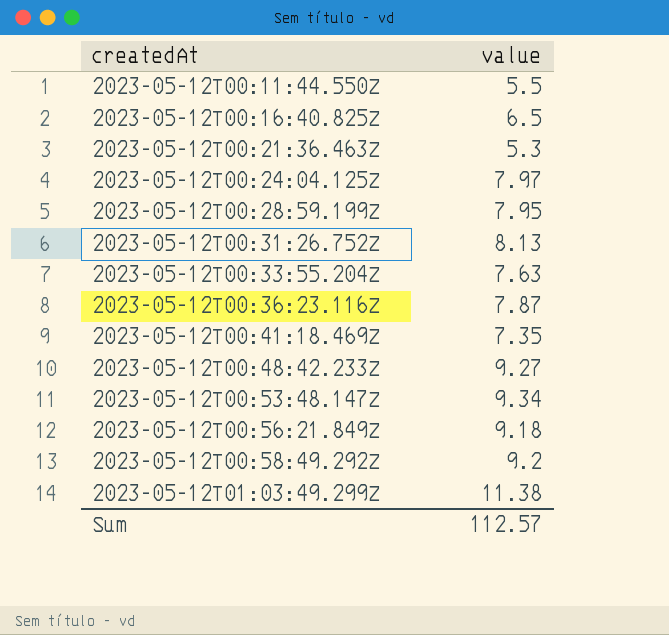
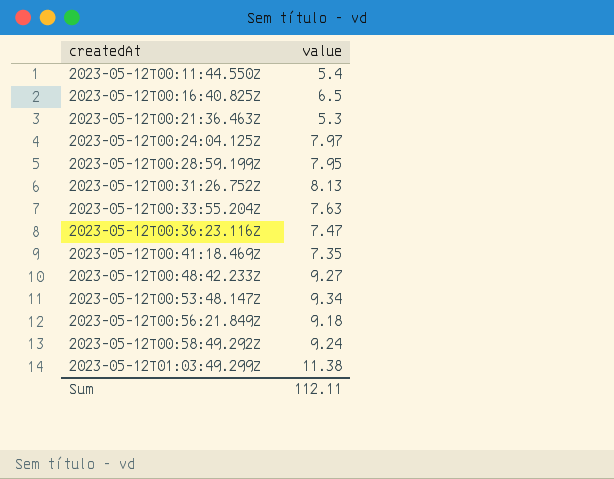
2023-05-12T00:11:44.550Z | value: 5.5 -> 5.4
2023-05-12T00:36:23.116Z | value: 7.87 -> 7.47
2023-05-12T00:58:49.292Z | value: 9.2 -> 9.24
Sum | value: 112.57 -> 112.11

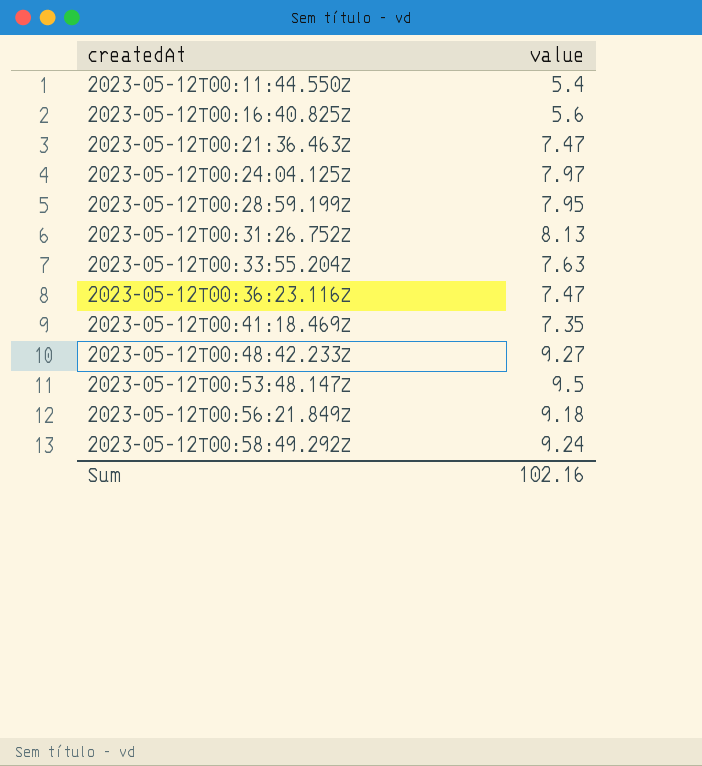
row 2023-05-12T01:03:49.299Z: 11.38 -> none
2023-05-12T00:16:40.825Z | value: 6.5 -> 5.6
2023-05-12T00:21:36.463Z | value: 5.3 -> 7.47
2023-05-12T00:53:48.147Z | value: 9.34 -> 9.5
Sum | value: 112.11 -> 102.16

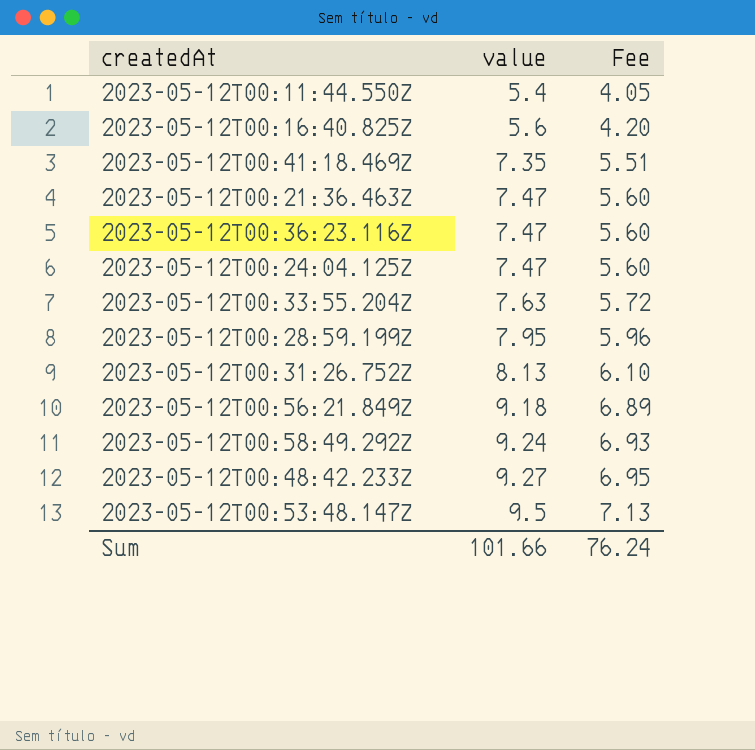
row order: createdAt ascending -> value ascending
column Fee | formula: none -> [value] * 0.75
2023-05-12T00:24:04.125Z | value: 7.97 -> 7.47
Sum | value: 102.16 -> 101.66

